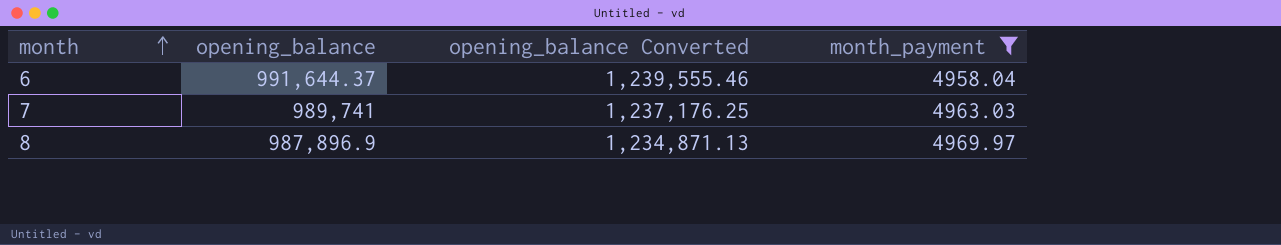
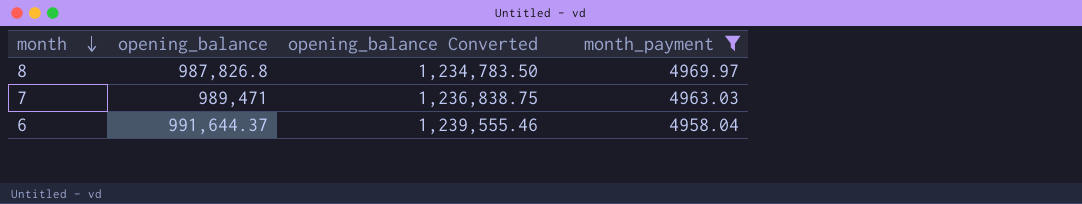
row order: month ascending -> month descending
8 | opening_balance: 987,896.9 -> 987,826.8
8 | opening_balance Converted: 1,234,871.13 -> 1,234,783.50
7 | opening_balance: 989,741 -> 989,471
7 | opening_balance Converted: 1,237,176.25 -> 1,236,838.75

